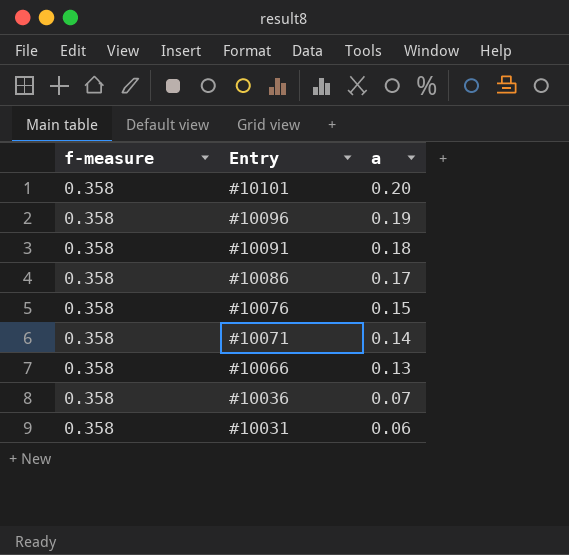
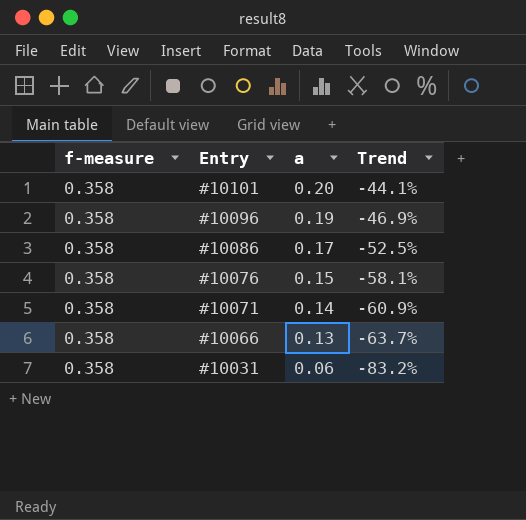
column Trend | formula: none -> ([a] - [f-measure]) / [f-measure]
row #10091: 0.358 | 0.18 -> none
row #10036: 0.358 | 0.07 -> none

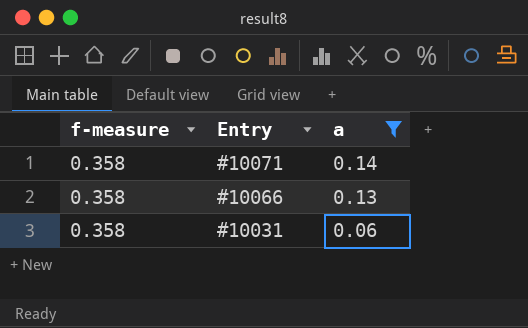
filter: none -> a <= 0.14
column Trend | formula: ([a] - [f-measure]) / [f-measure] -> none

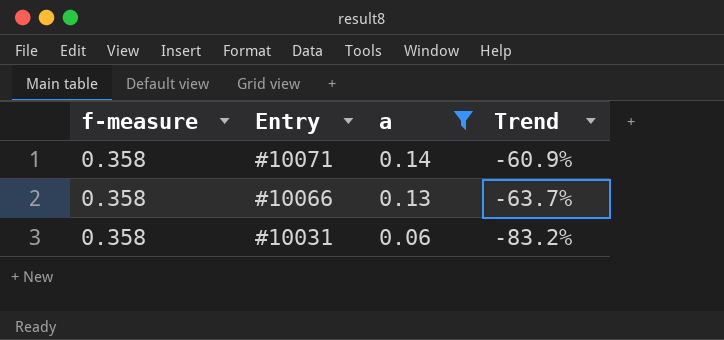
column Trend | formula: none -> ([a] - [f-measure]) / [f-measure]

